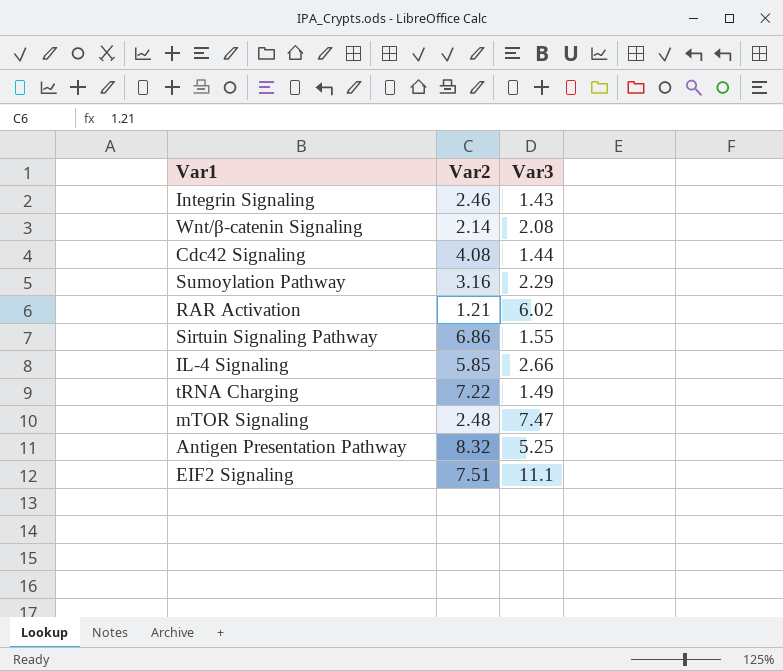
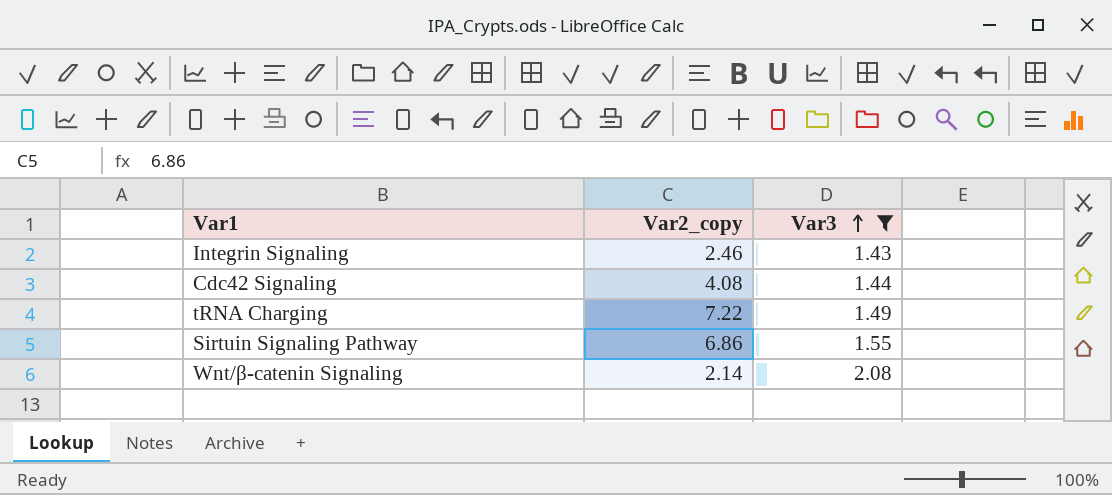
filter: none -> Var3 <= 2.08
row order: none -> Var3 ascending
column name: Var2 -> Var2_copy

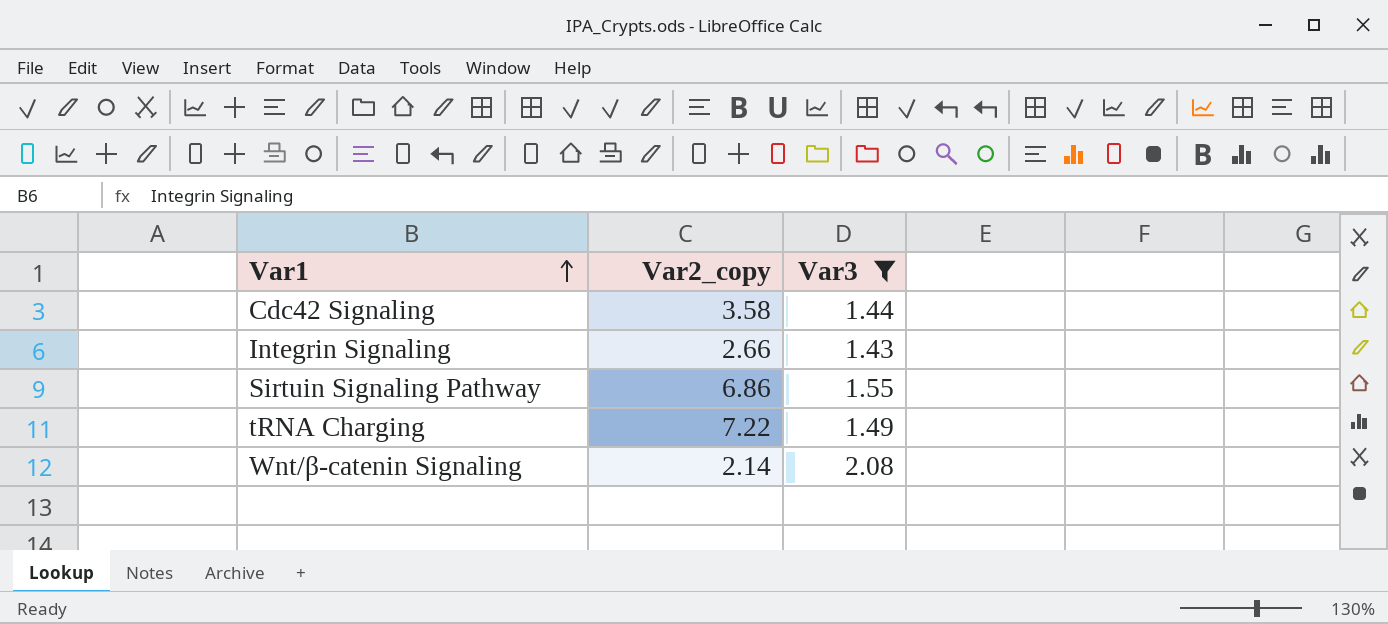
row order: Var3 ascending -> Var1 ascending
Cdc42 Signaling | Var2_copy: 4.08 -> 3.58
Integrin Signaling | Var2_copy: 2.46 -> 2.66

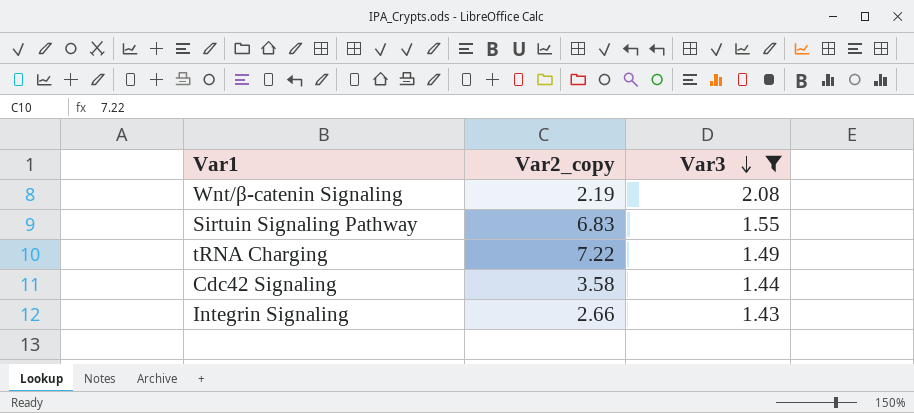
row order: Var1 ascending -> Var3 descending
Wnt/β-catenin Signaling | Var2_copy: 2.14 -> 2.19
Sirtuin Signaling Pathway | Var2_copy: 6.86 -> 6.83

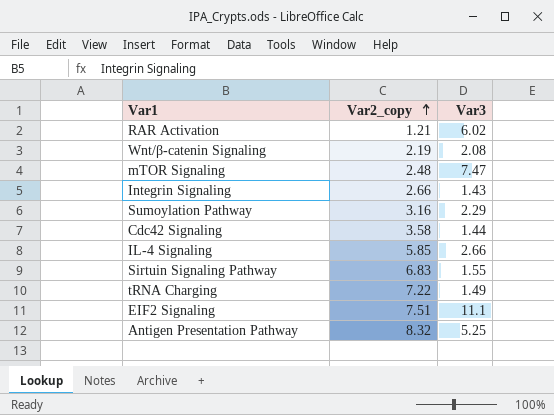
filter: Var3 <= 2.08 -> none
row order: Var3 descending -> Var2_copy ascending

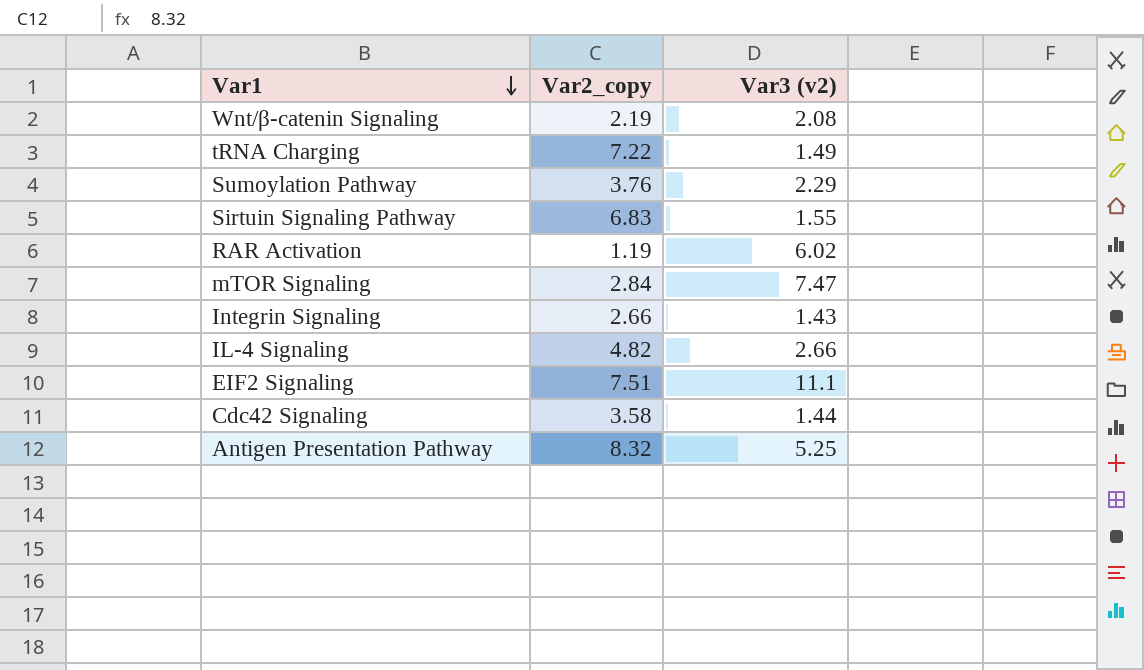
row order: Var2_copy ascending -> Var1 descending
column name: Var3 -> Var3 (v2)
Sumoylation Pathway | Var2_copy: 3.16 -> 3.76
RAR Activation | Var2_copy: 1.21 -> 1.19
mTOR Signaling | Var2_copy: 2.48 -> 2.84
IL-4 Signaling | Var2_copy: 5.85 -> 4.82

